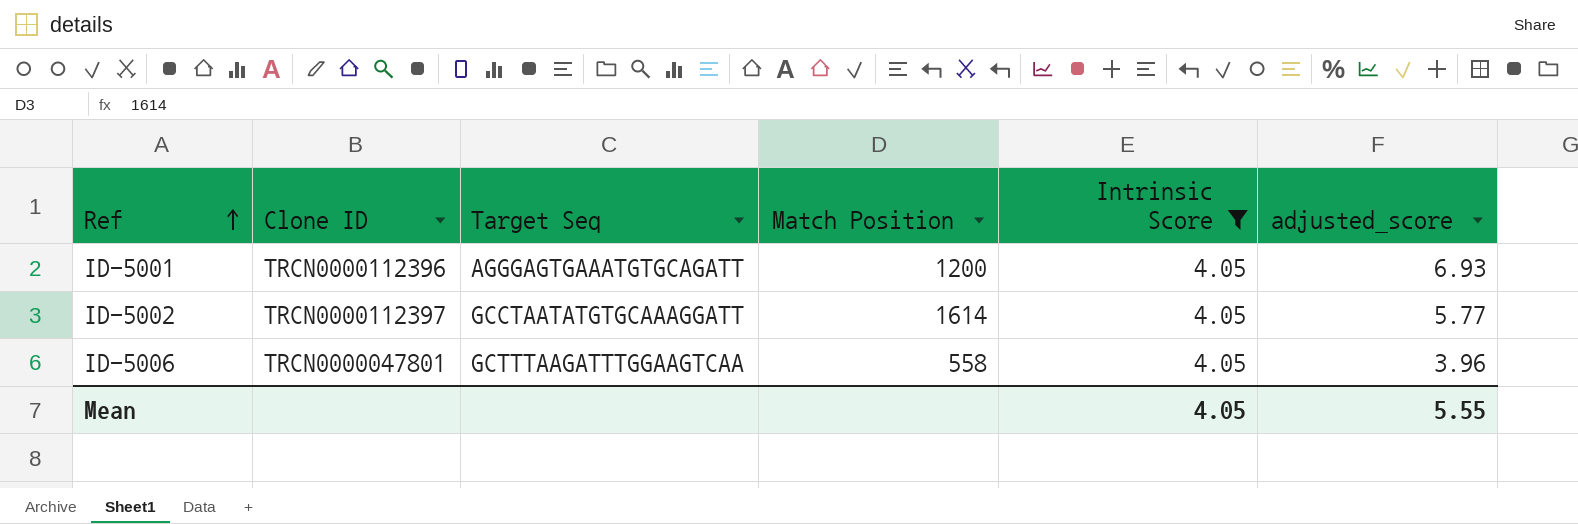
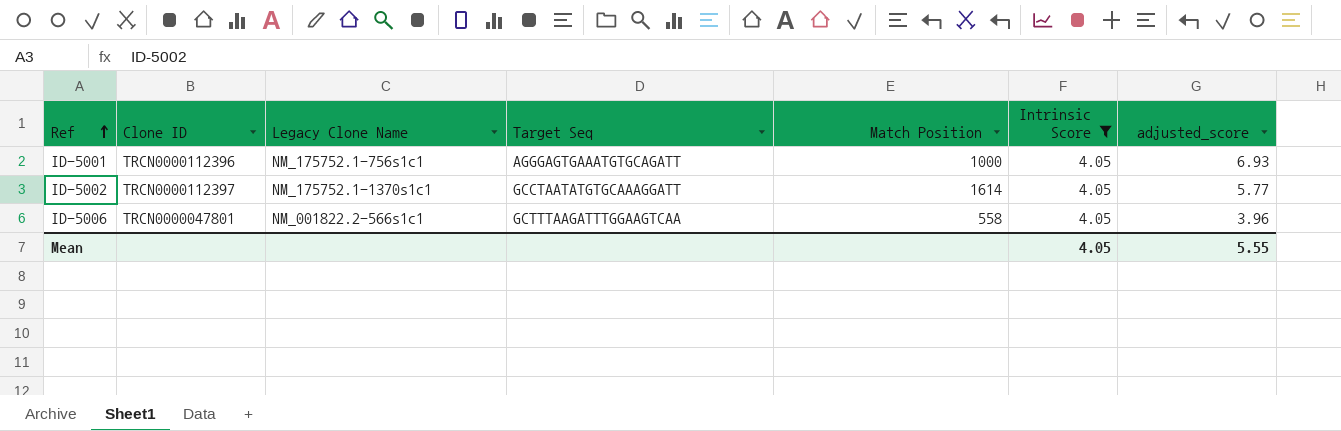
column Legacy Clone Name | position: none -> 3
ID-5001 | Match Position: 1200 -> 1000

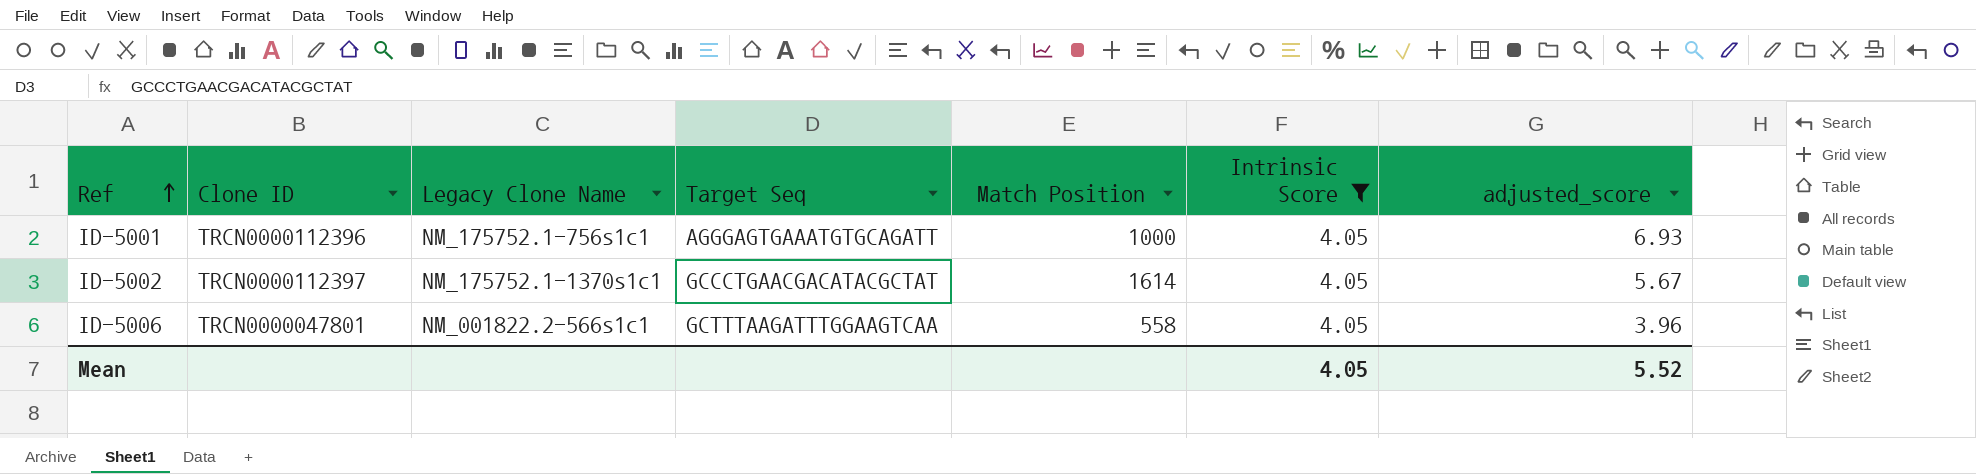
ID-5002 | Target Seq: GCCTAATATGTGCAAAGGATT -> GCCCTGAACGACATACGCTAT
ID-5002 | adjusted_score: 5.77 -> 5.67
Mean | adjusted_score: 5.55 -> 5.52

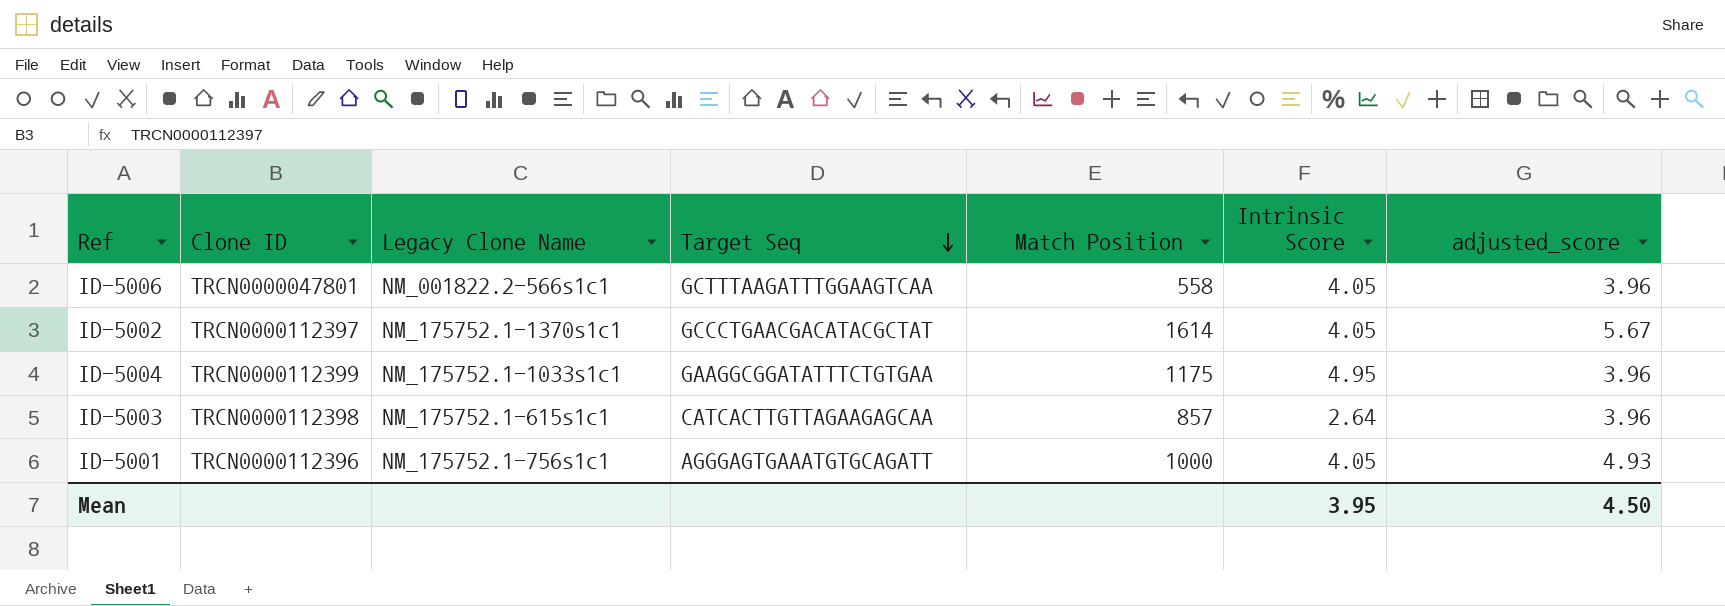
filter: Intrinsic Score = 4.05 -> none
row order: Ref ascending -> Target Seq descending
ID-5001 | adjusted_score: 6.93 -> 4.93
Mean | Intrinsic Score: 4.05 -> 3.95
Mean | adjusted_score: 5.52 -> 4.50

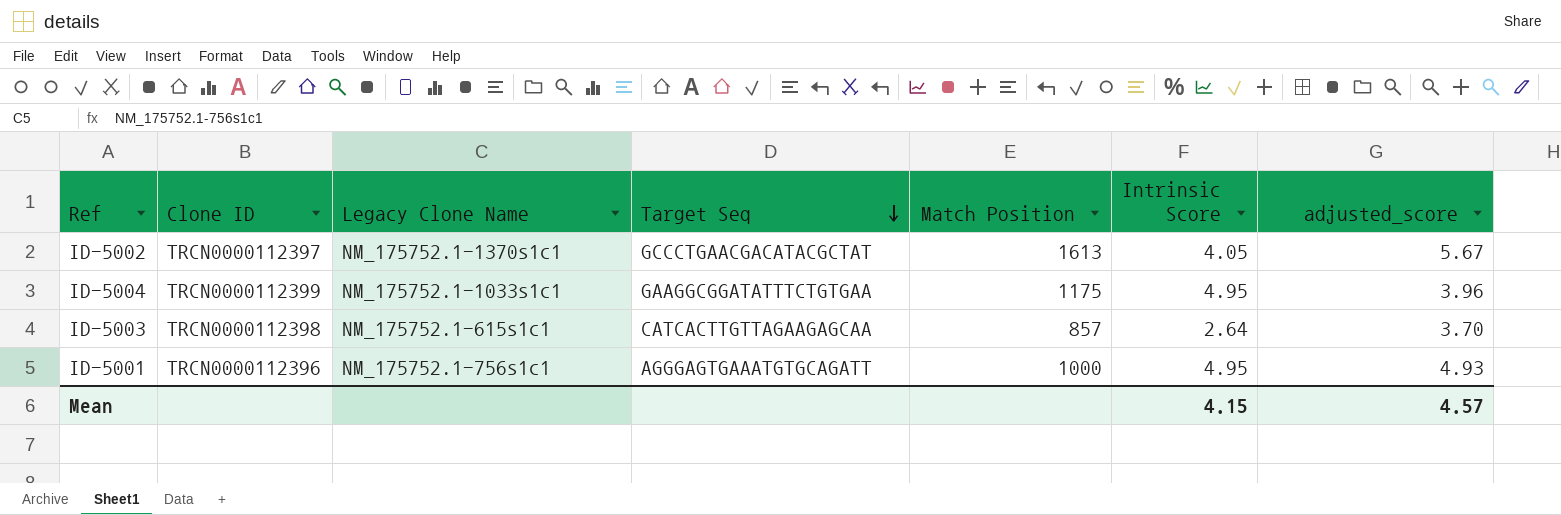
row ID-5006: TRCN0000047801 | NM_001822.2-566s1c1 | GCTTTAAGATTTGGAAGTCAA | 558 | 4.05 | 3.96 -> none
ID-5002 | Match Position: 1614 -> 1613
ID-5003 | adjusted_score: 3.96 -> 3.70
ID-5001 | Intrinsic Score: 4.05 -> 4.95
Mean | Intrinsic Score: 3.95 -> 4.15
Mean | adjusted_score: 4.50 -> 4.57

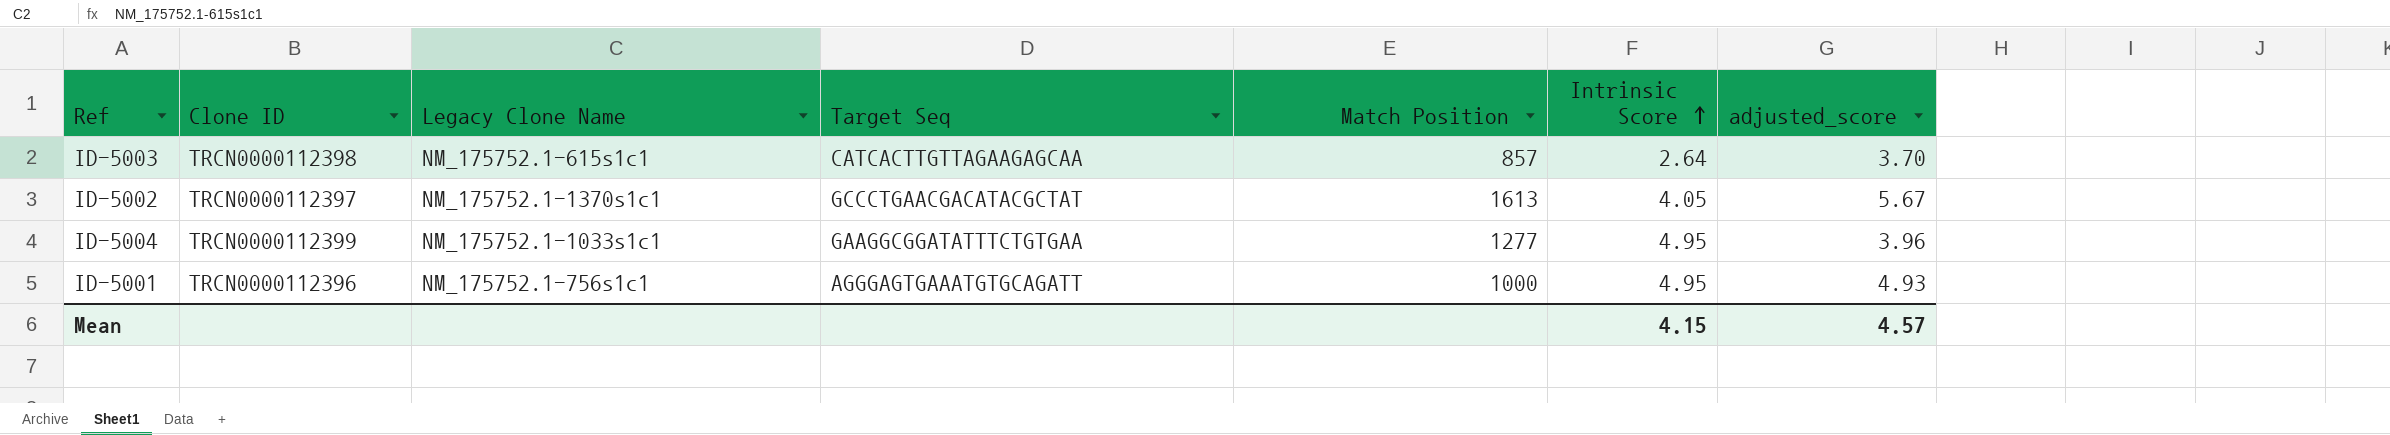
row order: Target Seq descending -> Intrinsic Score ascending
ID-5004 | Match Position: 1175 -> 1277

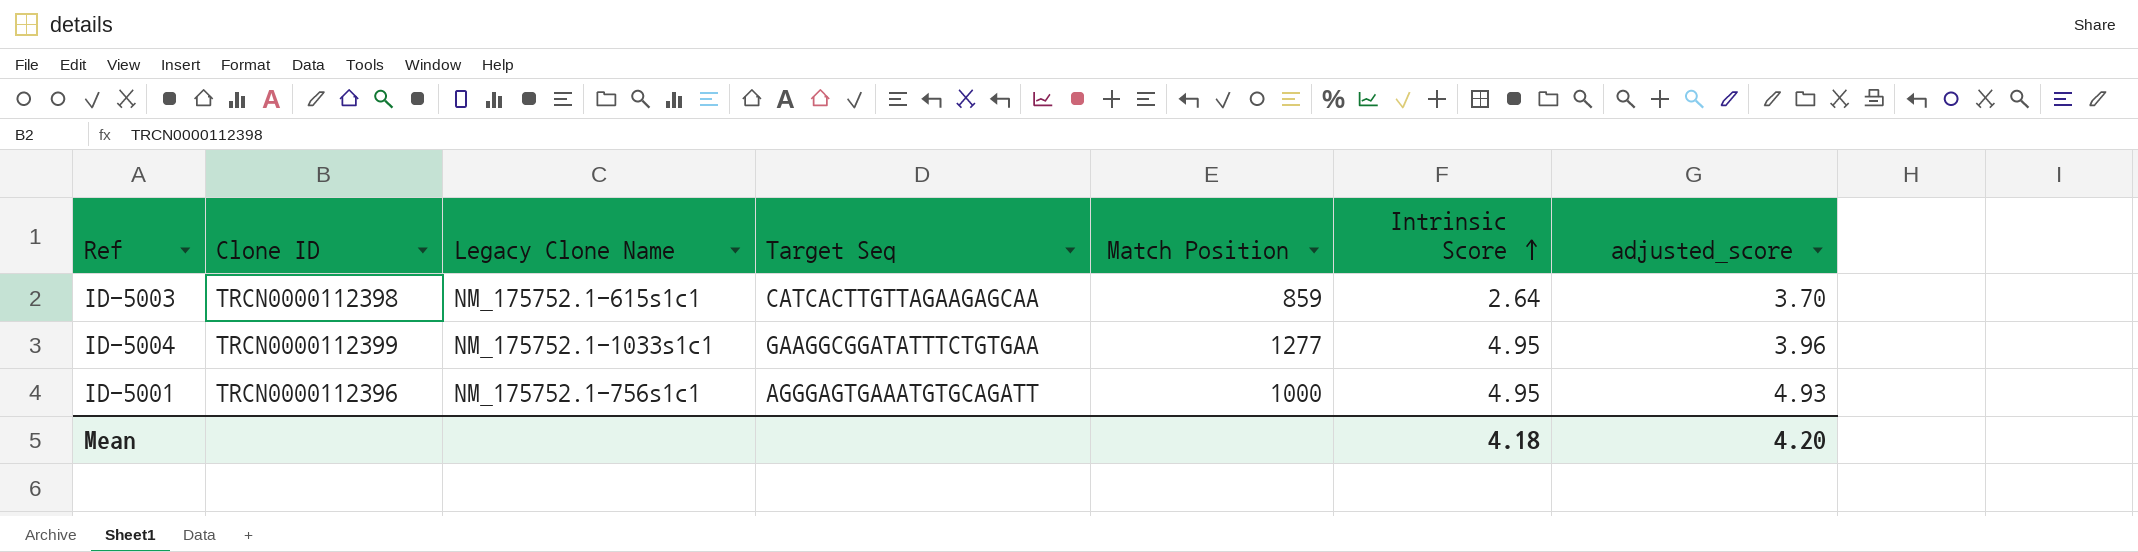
row ID-5002: TRCN0000112397 | NM_175752.1-1370s1c1 | GCCCTGAACGACATACGCTAT | 1613 | 4.05 | 5.67 -> none
ID-5003 | Match Position: 857 -> 859
Mean | Intrinsic Score: 4.15 -> 4.18
Mean | adjusted_score: 4.57 -> 4.20

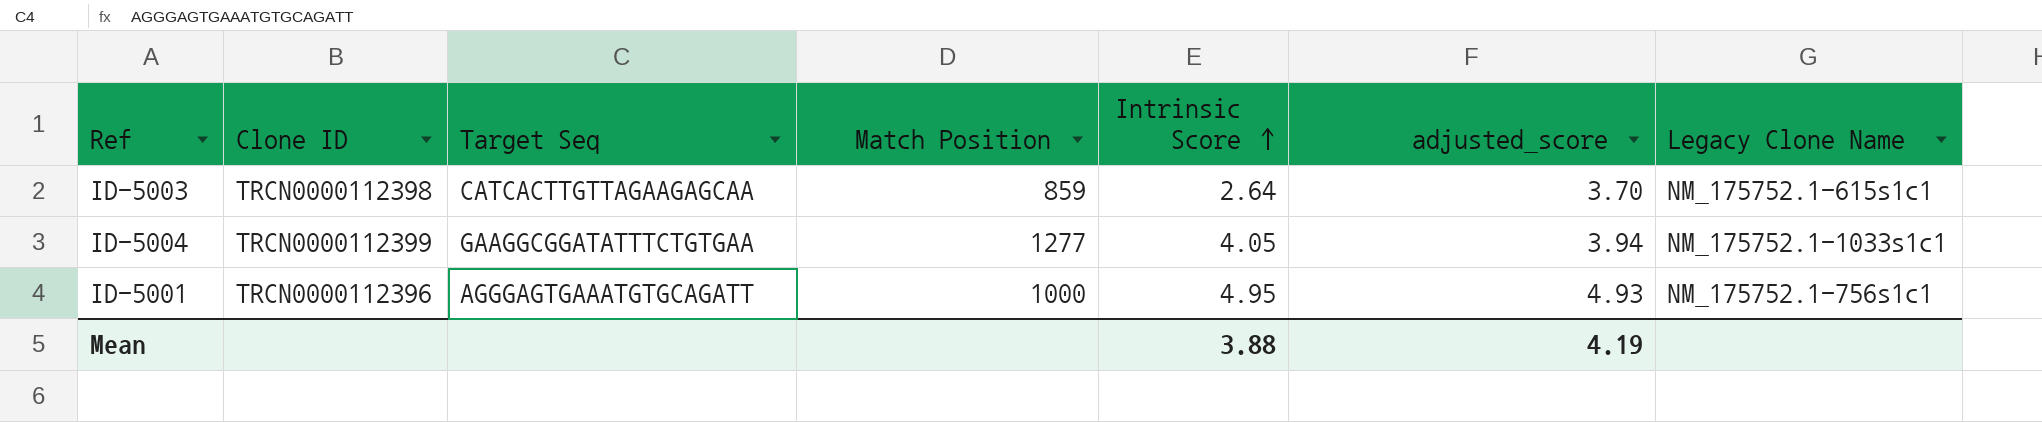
column Legacy Clone Name | position: 3 -> 7
ID-5004 | Intrinsic Score: 4.95 -> 4.05
ID-5004 | adjusted_score: 3.96 -> 3.94
Mean | Intrinsic Score: 4.18 -> 3.88
Mean | adjusted_score: 4.20 -> 4.19

